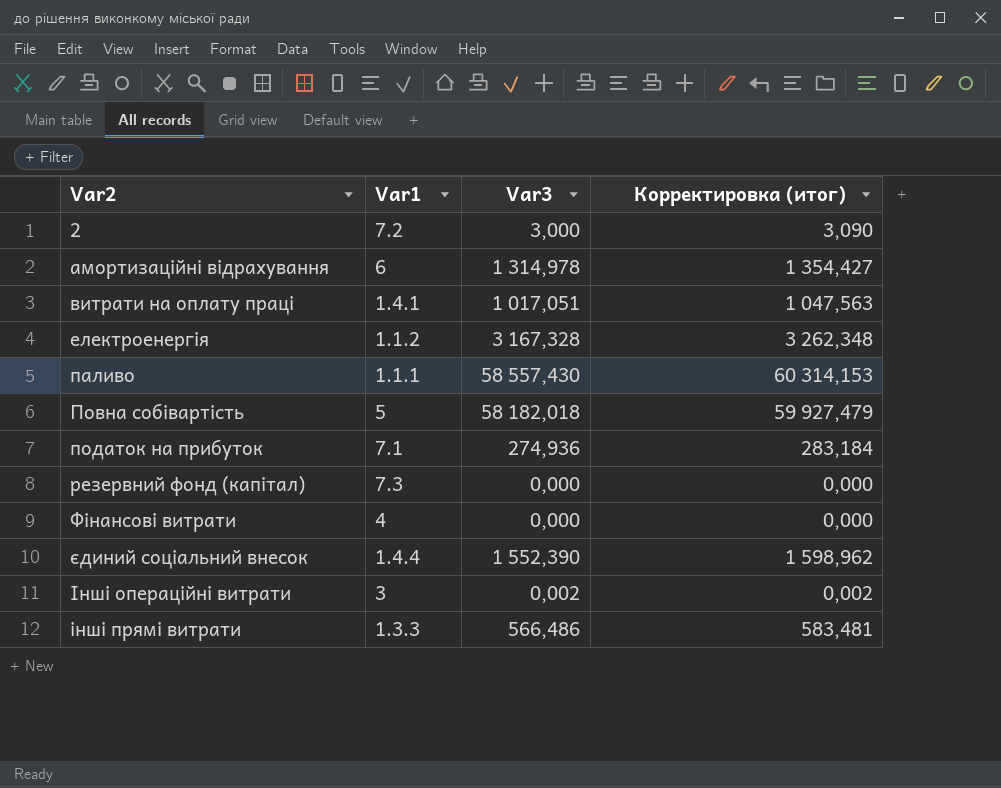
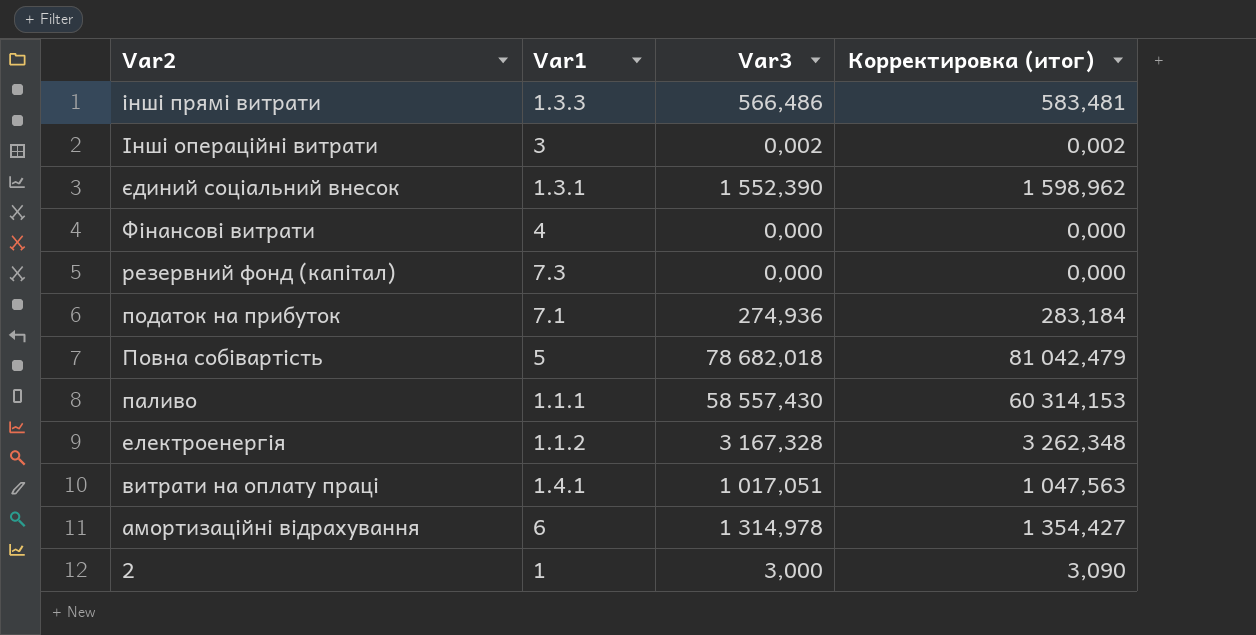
row order: Var2 ascending -> Var2 descending
єдиний соціальний внесок | Var1: 1.4.4 -> 1.3.1
Повна собівартість | Var3: 58 182,018 -> 78 682,018
Повна собівартість | Корректировка (итог): 59 927,479 -> 81 042,479
2 | Var1: 7.2 -> 1

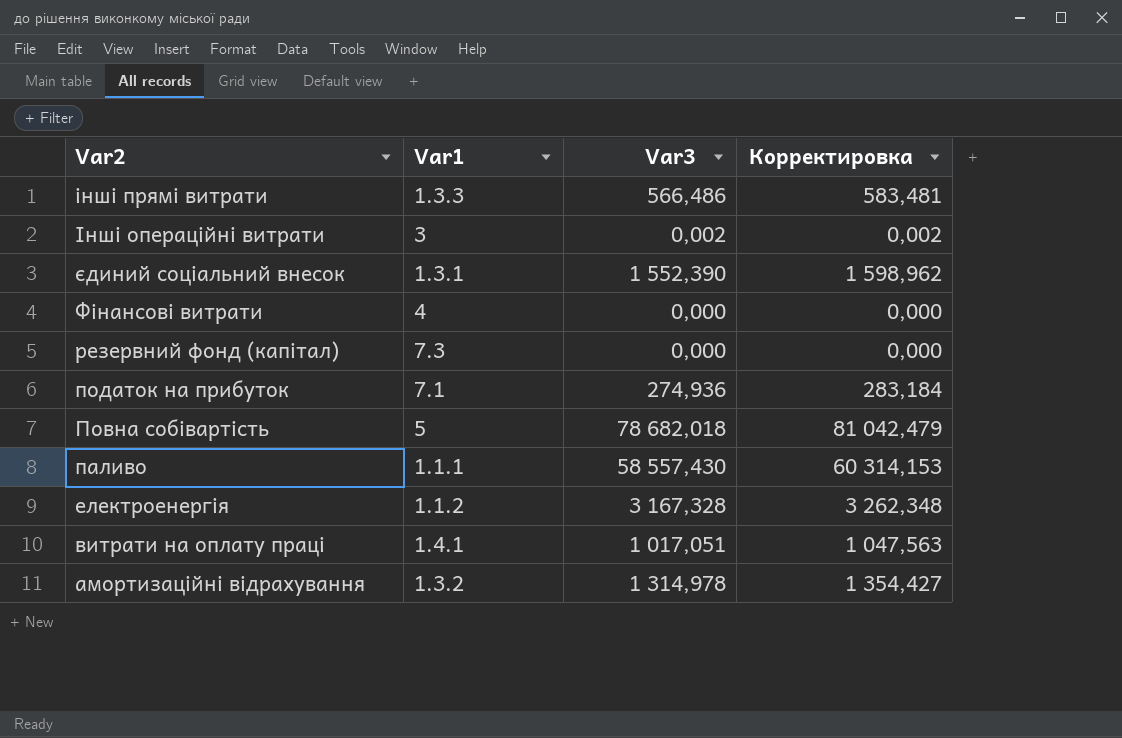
column name: Корректировка (итог) -> Корректировка
row 2: 1 | 3,000 | 3,090 -> none
амортизаційні відрахування | Var1: 6 -> 1.3.2

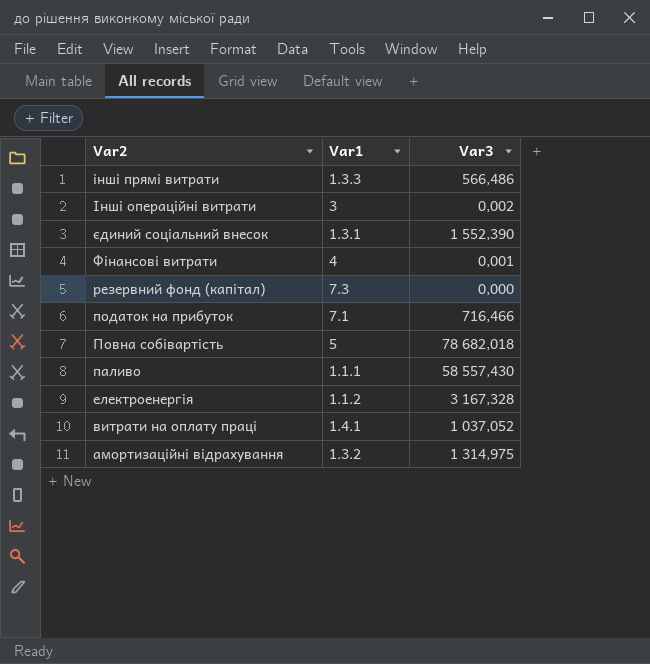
column Корректировка | formula: [Var3] * 1,03 -> none
Фінансові витрати | Var3: 0,000 -> 0,001
податок на прибуток | Var3: 274,936 -> 716,466
витрати на оплату праці | Var3: 1 017,051 -> 1 037,052
амортизаційні відрахування | Var3: 1 314,978 -> 1 314,975

